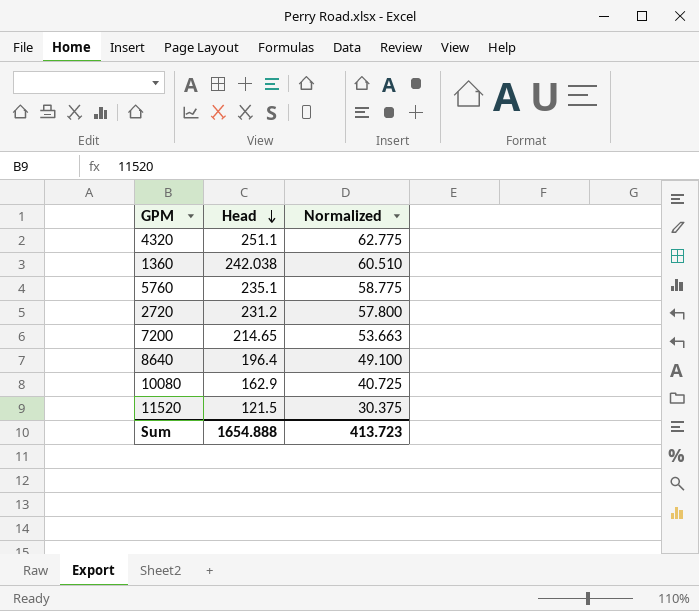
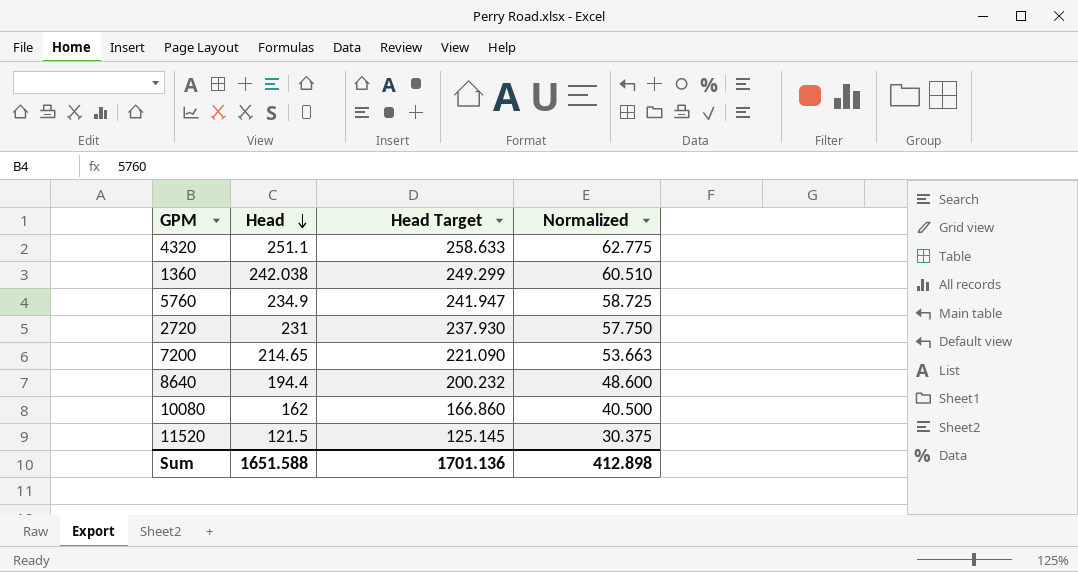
column Head Target | formula: none -> [Head] * 1.03
5760 | Head: 235.1 -> 234.9
5760 | Normalized: 58.775 -> 58.725
2720 | Head: 231.2 -> 231
2720 | Normalized: 57.800 -> 57.750
8640 | Head: 196.4 -> 194.4
8640 | Normalized: 49.100 -> 48.600
10080 | Head: 162.9 -> 162
10080 | Normalized: 40.725 -> 40.500
Sum | Head: 1654.888 -> 1651.588
Sum | Normalized: 413.723 -> 412.898

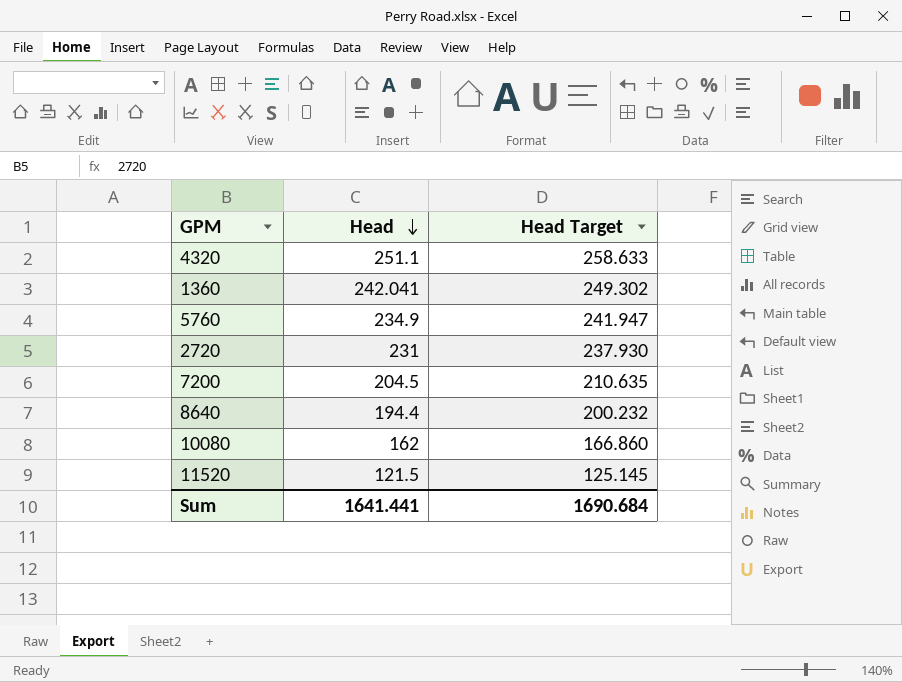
column Normalized | formula: [Head] * 0.25 -> none
1360 | Head: 242.038 -> 242.041
1360 | Head Target: 249.299 -> 249.302
7200 | Head: 214.65 -> 204.5
7200 | Head Target: 221.090 -> 210.635
Sum | Head: 1651.588 -> 1641.441
Sum | Head Target: 1701.136 -> 1690.684

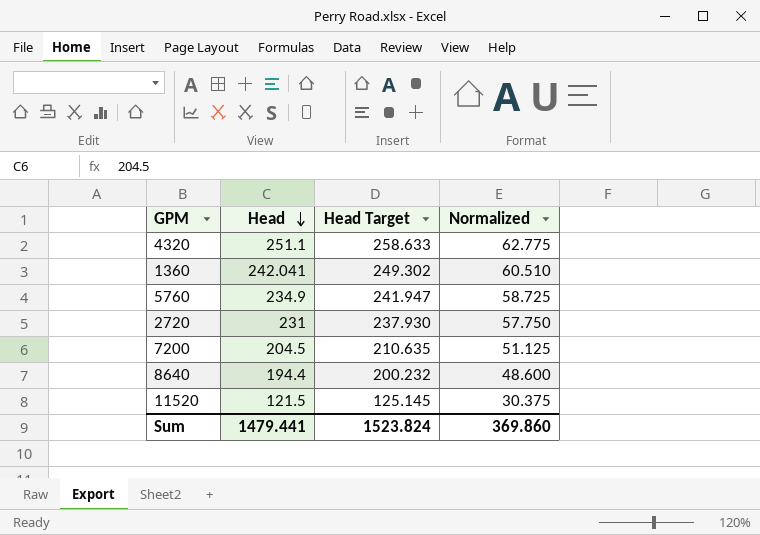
column Normalized | formula: none -> [Head] * 0.25
row 10080: 162 | 166.860 -> none
Sum | Head: 1641.441 -> 1479.441
Sum | Head Target: 1690.684 -> 1523.824

